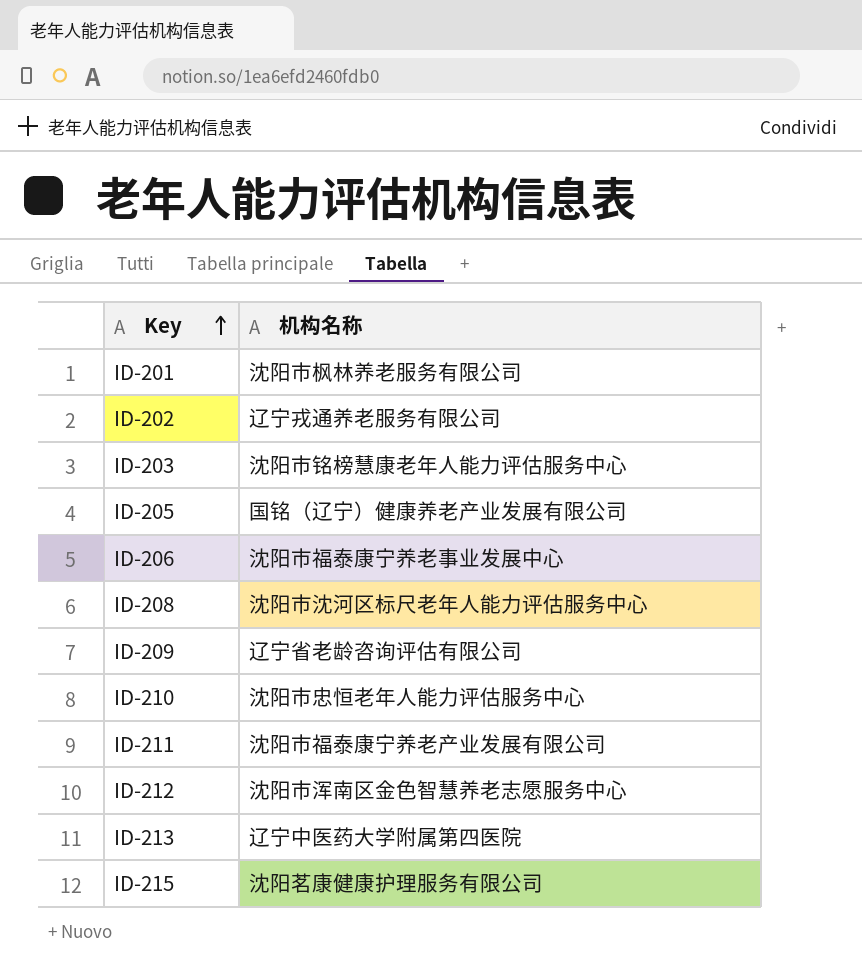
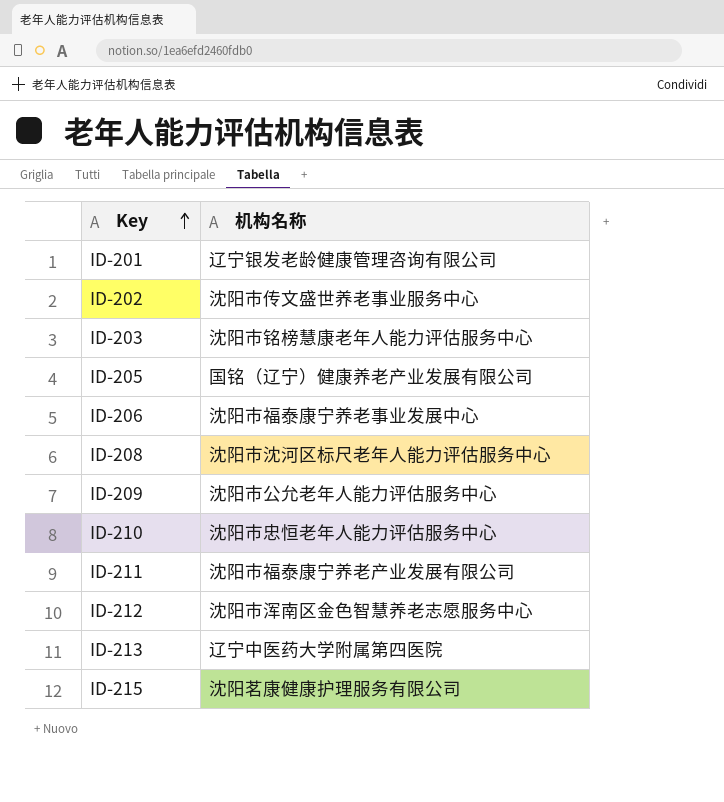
ID-201 | 机构名称: 沈阳市枫林养老服务有限公司 -> 辽宁银发老龄健康管理咨询有限公司
ID-202 | 机构名称: 辽宁戎通养老服务有限公司 -> 沈阳市传文盛世养老事业服务中心
ID-209 | 机构名称: 辽宁省老龄咨询评估有限公司 -> 沈阳市公允老年人能力评估服务中心

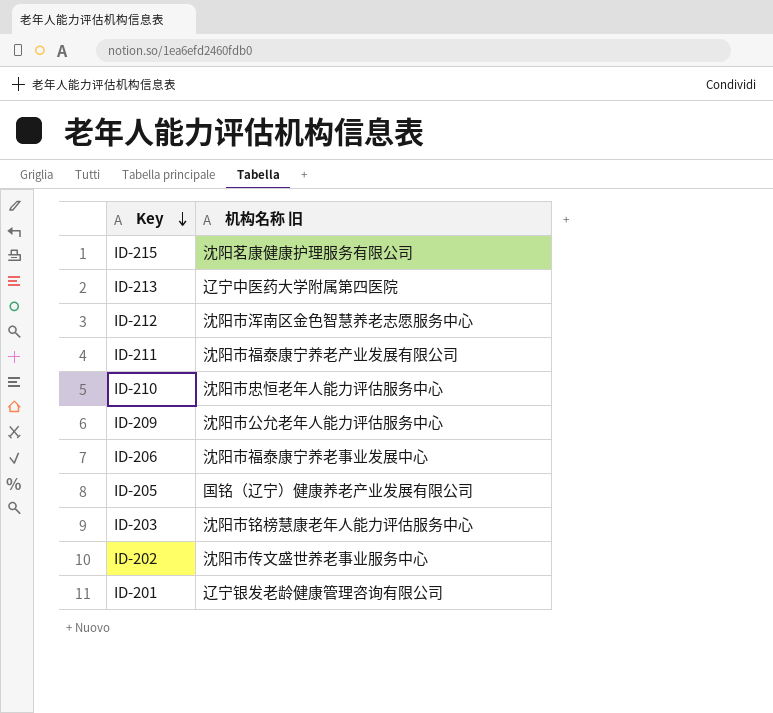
row order: Key ascending -> Key descending
column name: 机构名称 -> 机构名称 旧
row ID-208: 沈阳市沈河区标尺老年人能力评估服务中心 -> none

